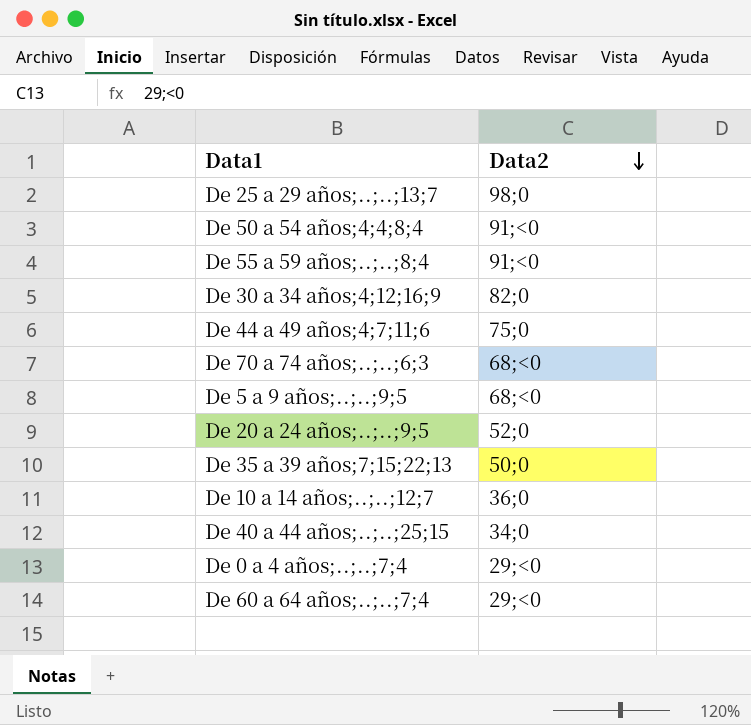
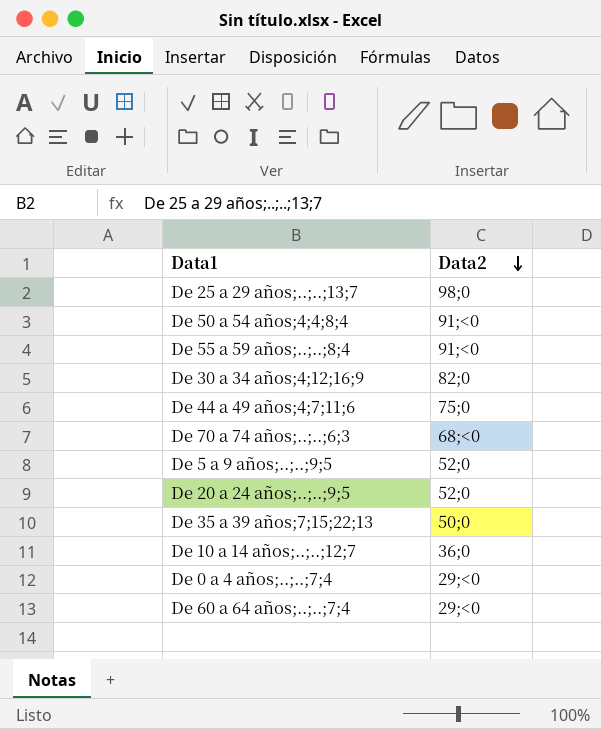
row De 40 a 44 años;..;..;25;15: 34;0 -> none
De 5 a 9 años;..;..;9;5 | Data2: 68;<0 -> 52;0

